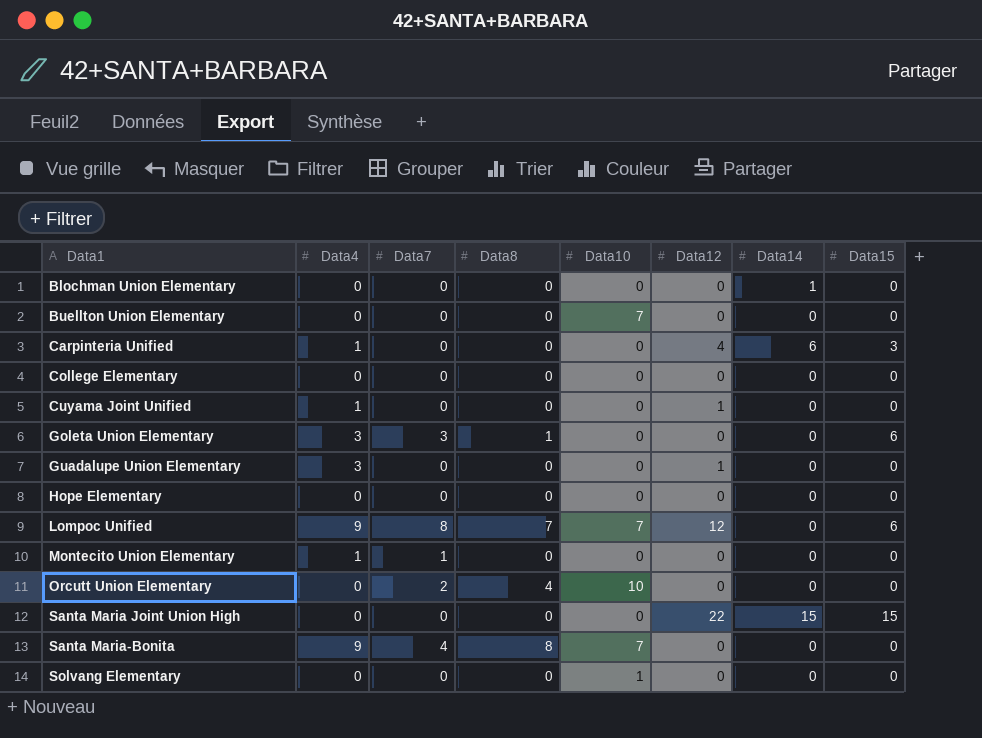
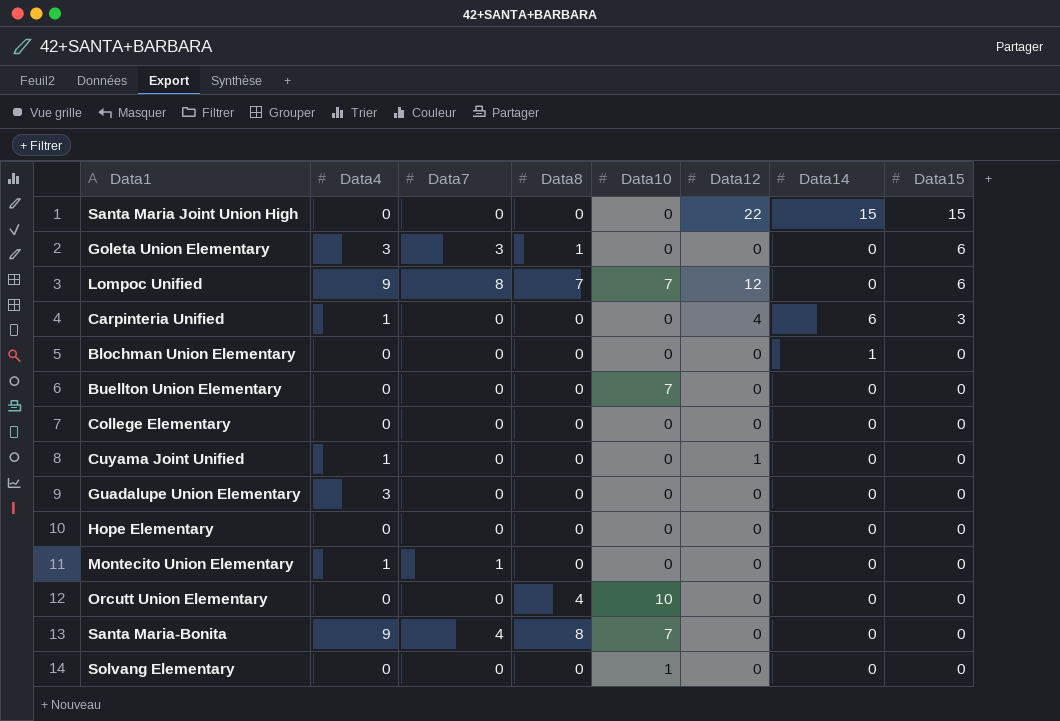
row order: Data1 ascending -> Data15 descending
Guadalupe Union Elementary | Data12: 1 -> 0
Orcutt Union Elementary | Data7: 2 -> 0

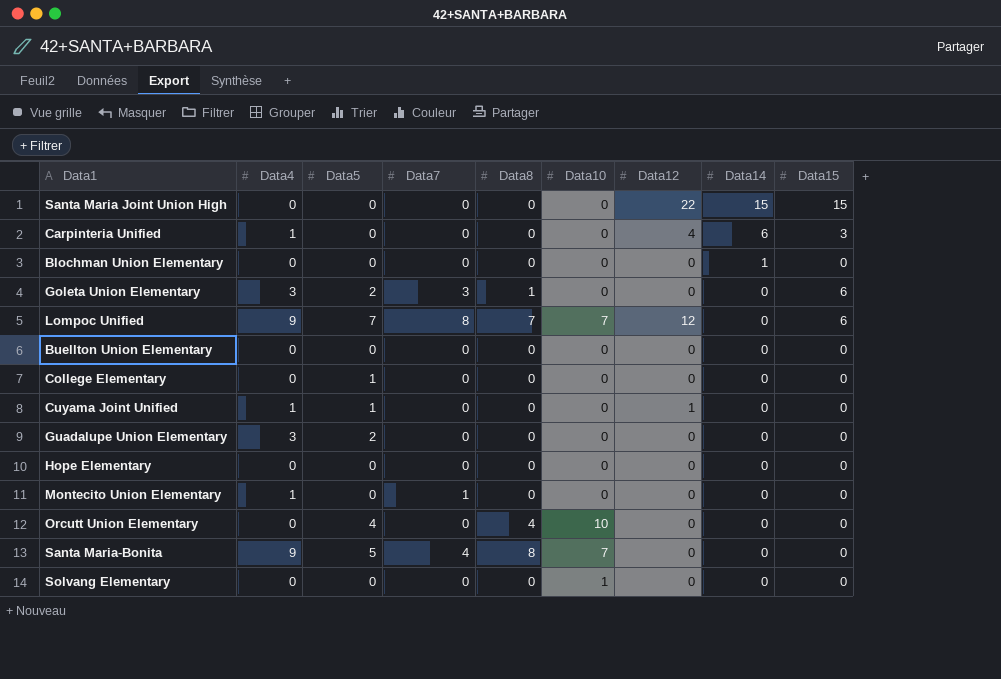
row order: Data15 descending -> Data14 descending
column Data5 | position: none -> 3
Buellton Union Elementary | Data10: 7 -> 0

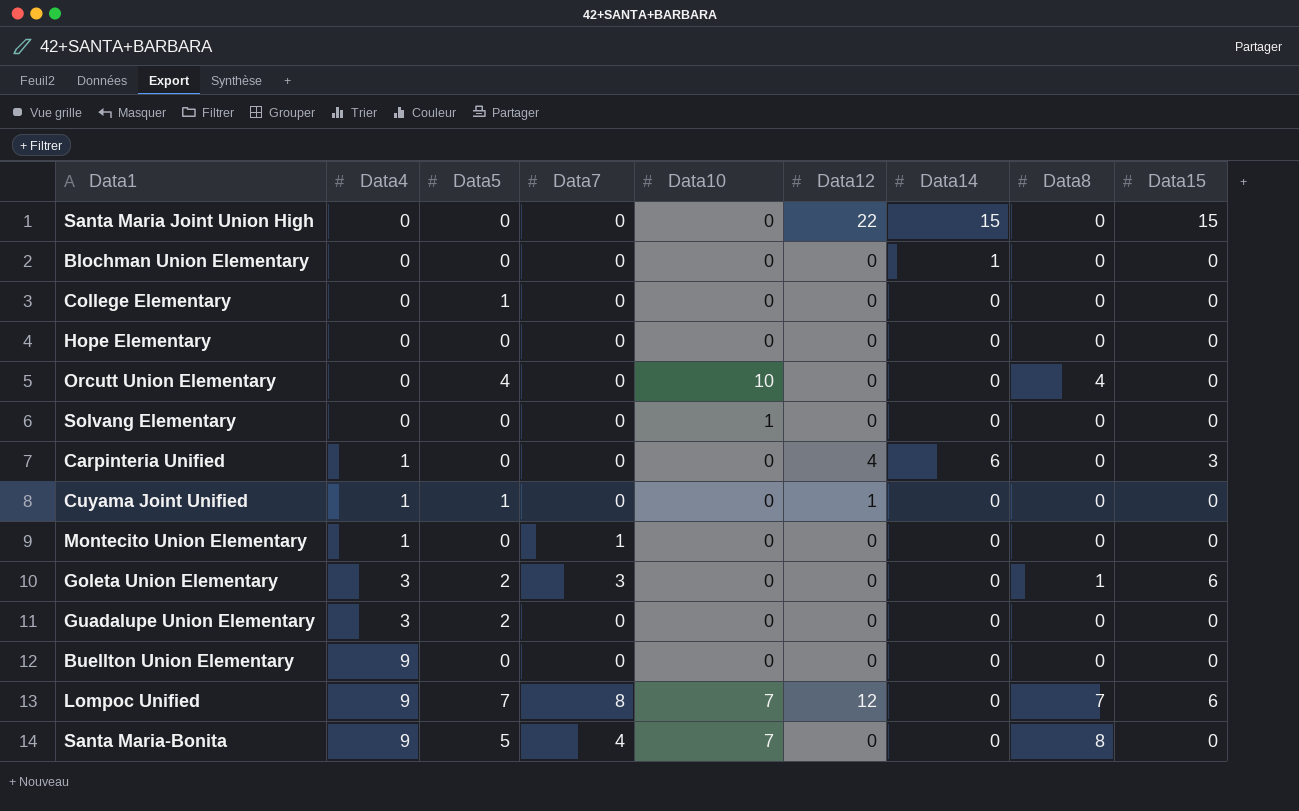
row order: Data14 descending -> Data4 ascending
column Data8 | position: 5 -> 8
Buellton Union Elementary | Data4: 0 -> 9

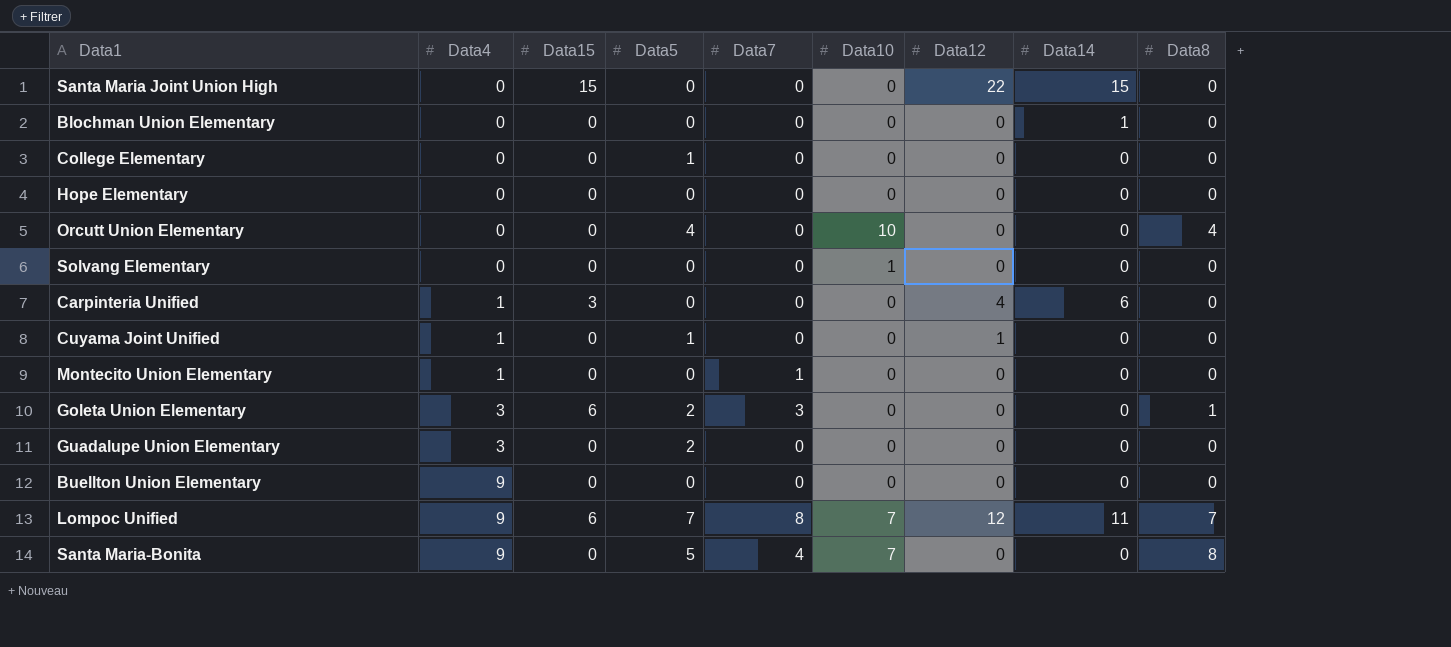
column Data15 | position: 9 -> 3
Lompoc Unified | Data14: 0 -> 11

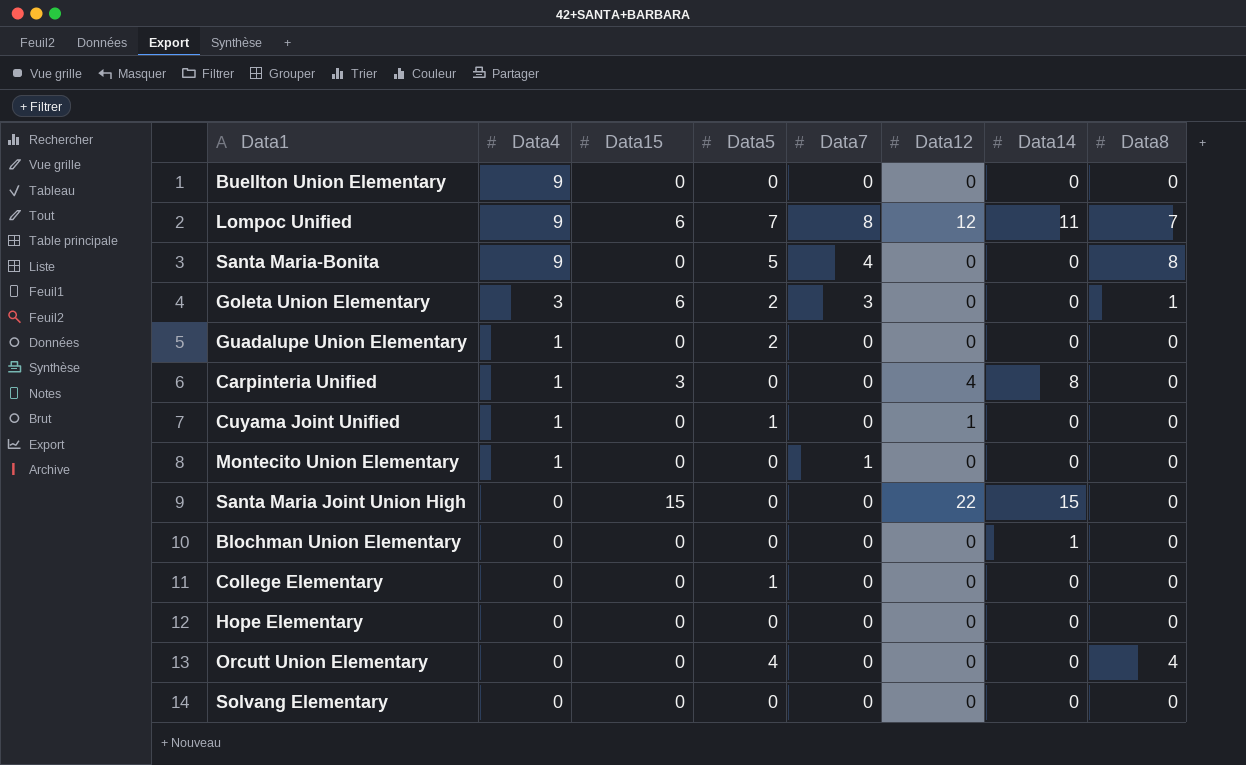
row order: Data4 ascending -> Data4 descending
column Data10 | position: 6 -> none
Guadalupe Union Elementary | Data4: 3 -> 1
Carpinteria Unified | Data14: 6 -> 8

